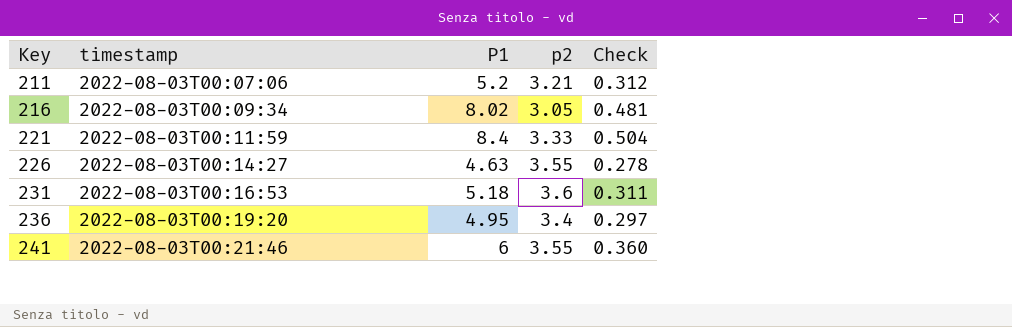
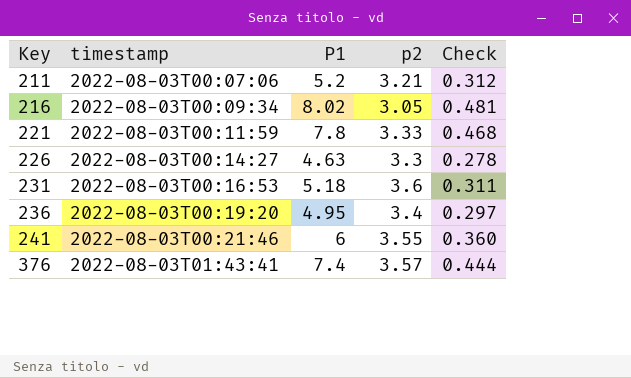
221 | P1: 8.4 -> 7.8
221 | Check: 0.504 -> 0.468
226 | p2: 3.55 -> 3.3
row 376: none -> 2022-08-03T01:43:41 | 7.4 | 3.57 | 0.444

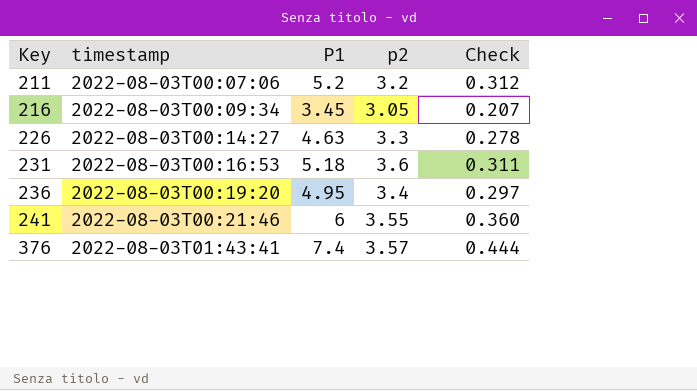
row 221: 2022-08-03T00:11:59 | 7.8 | 3.33 | 0.468 -> none
211 | p2: 3.21 -> 3.2
216 | P1: 8.02 -> 3.45
216 | Check: 0.481 -> 0.207

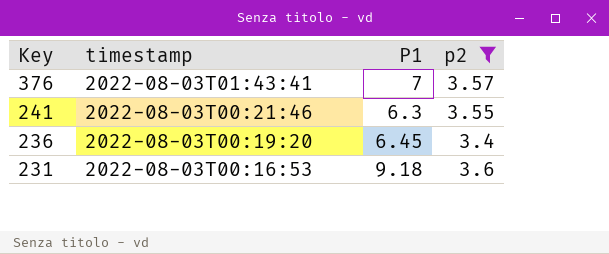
filter: none -> p2 >= 3.4
row order: Key ascending -> Key descending
column Check | formula: [P1] * 0.06 -> none
376 | P1: 7.4 -> 7
241 | P1: 6 -> 6.3
236 | P1: 4.95 -> 6.45
231 | P1: 5.18 -> 9.18

